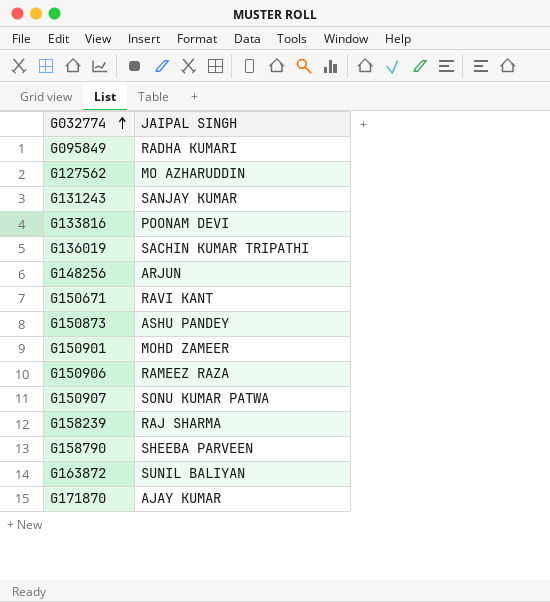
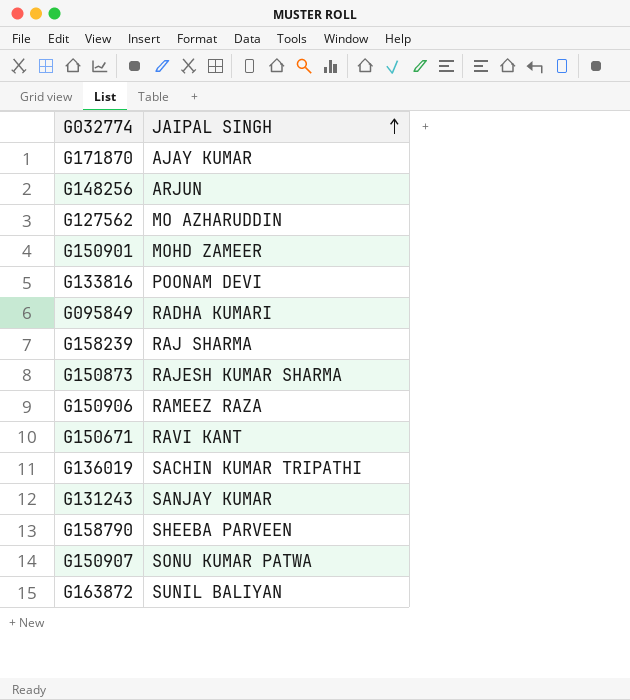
row order: G032774 ascending -> JAIPAL SINGH ascending
G150873 | JAIPAL SINGH: ASHU PANDEY -> RAJESH KUMAR SHARMA

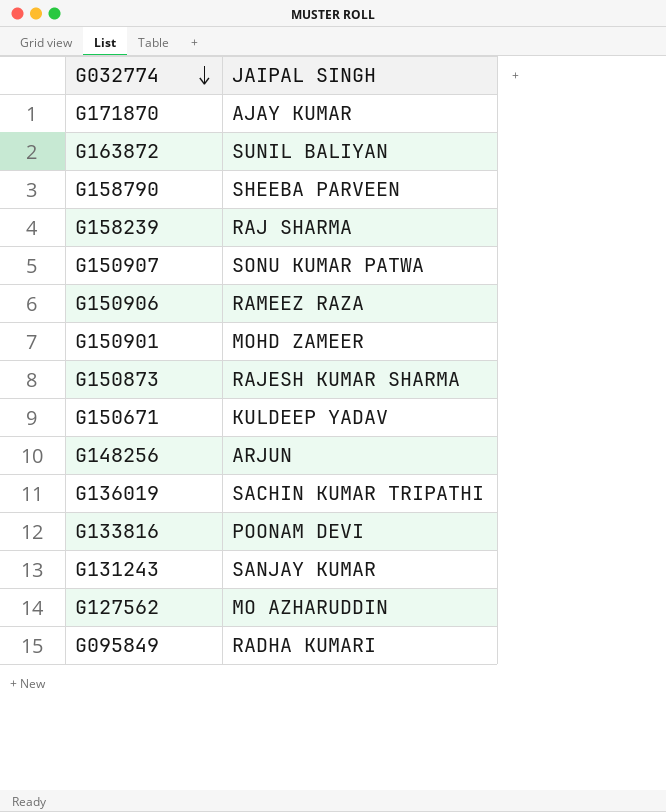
row order: JAIPAL SINGH ascending -> G032774 descending
G150671 | JAIPAL SINGH: RAVI KANT -> KULDEEP YADAV

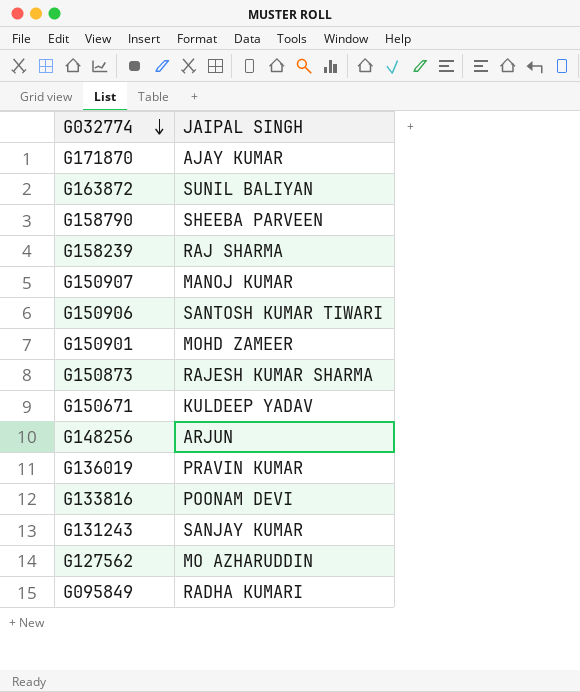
G150907 | JAIPAL SINGH: SONU KUMAR PATWA -> MANOJ KUMAR
G150906 | JAIPAL SINGH: RAMEEZ RAZA -> SANTOSH KUMAR TIWARI
G136019 | JAIPAL SINGH: SACHIN KUMAR TRIPATHI -> PRAVIN KUMAR

